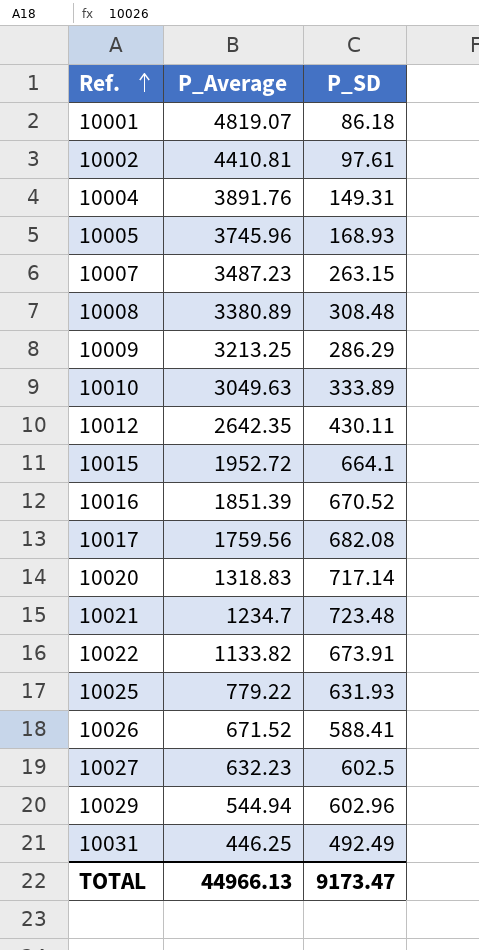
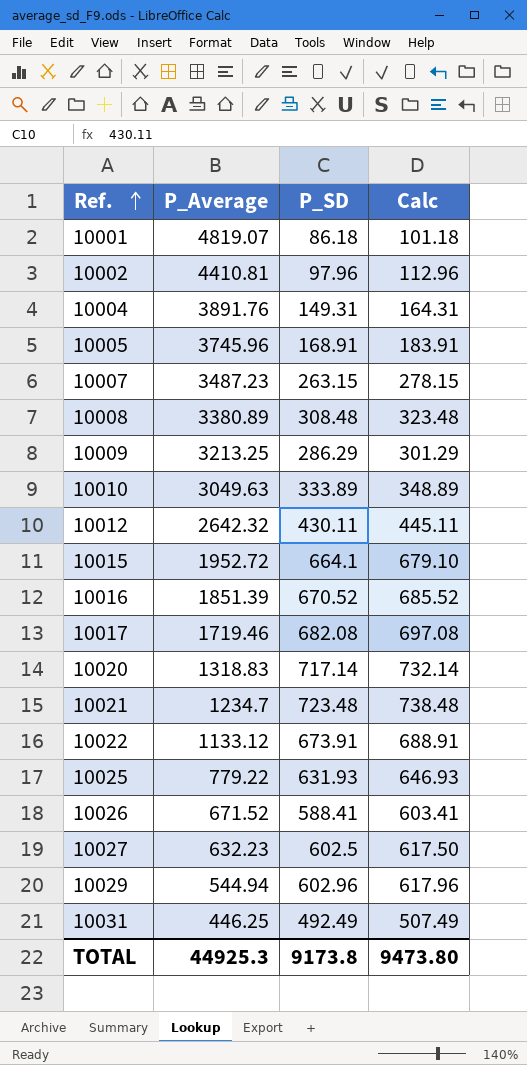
column Calc | formula: none -> [P_SD] + 15
10002 | P_SD: 97.61 -> 97.96
10005 | P_SD: 168.93 -> 168.91
10012 | P_Average: 2642.35 -> 2642.32
10017 | P_Average: 1759.56 -> 1719.46
10022 | P_Average: 1133.82 -> 1133.12
TOTAL | P_Average: 44966.13 -> 44925.3
TOTAL | P_SD: 9173.47 -> 9173.8

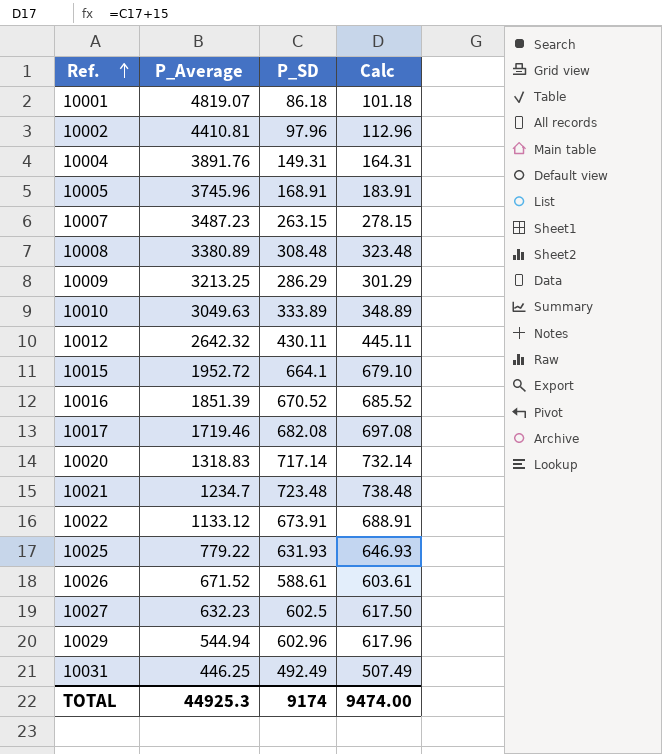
10026 | P_SD: 588.41 -> 588.61
10026 | Calc: 603.41 -> 603.61
TOTAL | P_SD: 9173.8 -> 9174
TOTAL | Calc: 9473.80 -> 9474.00

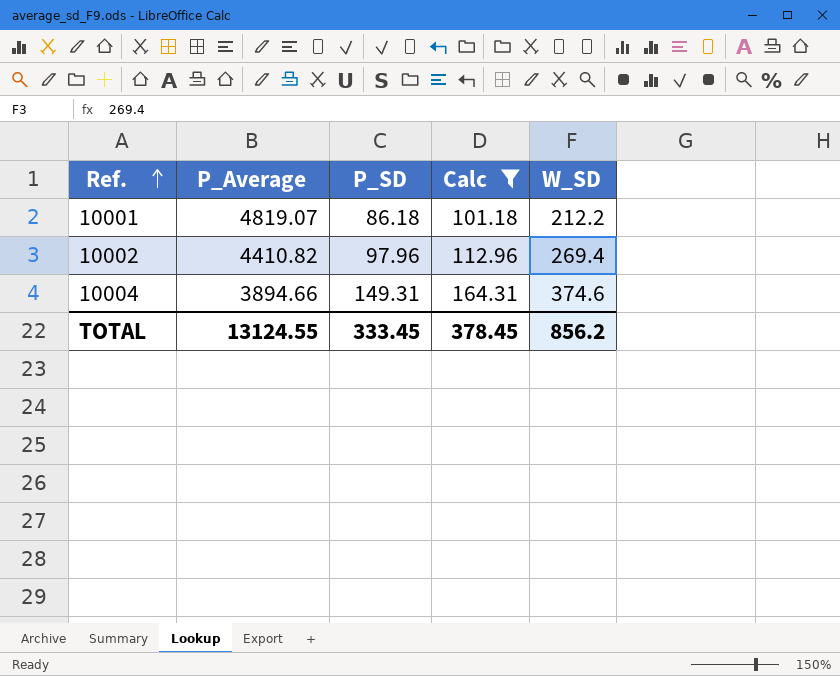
filter: none -> Calc <= 164.31
column W_SD | position: none -> 5
10002 | P_Average: 4410.81 -> 4410.82
10004 | P_Average: 3891.76 -> 3894.66
TOTAL | P_Average: 44925.3 -> 13124.55
TOTAL | P_SD: 9174 -> 333.45
TOTAL | Calc: 9474.00 -> 378.45

